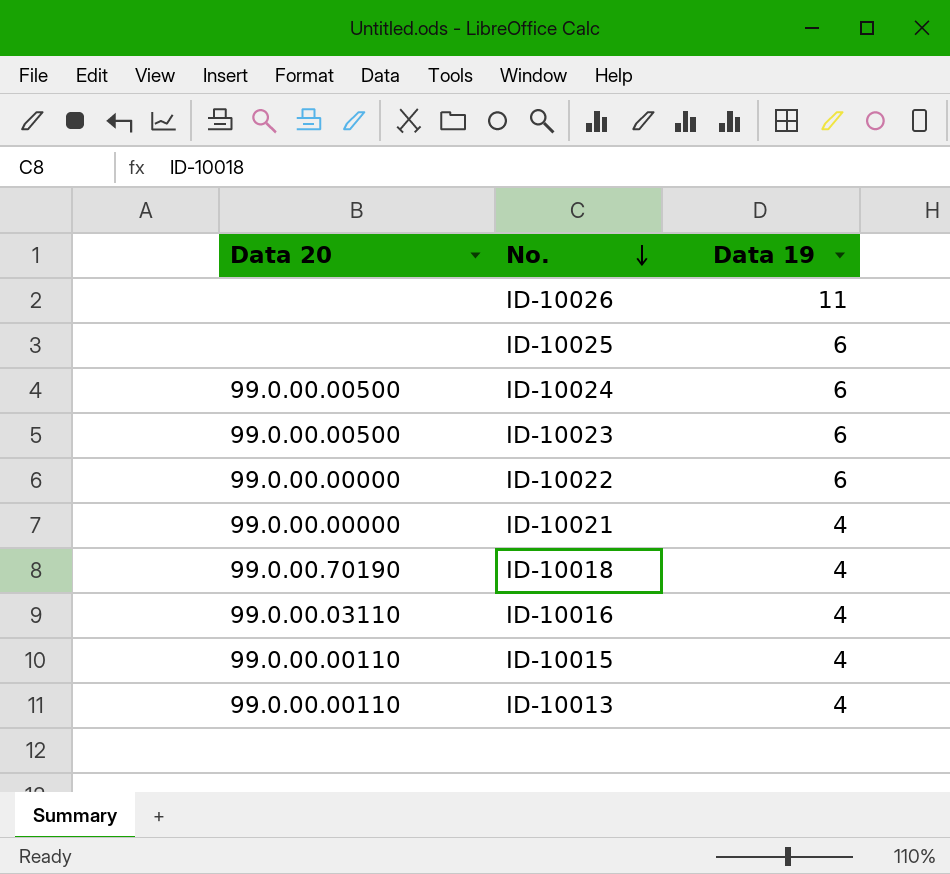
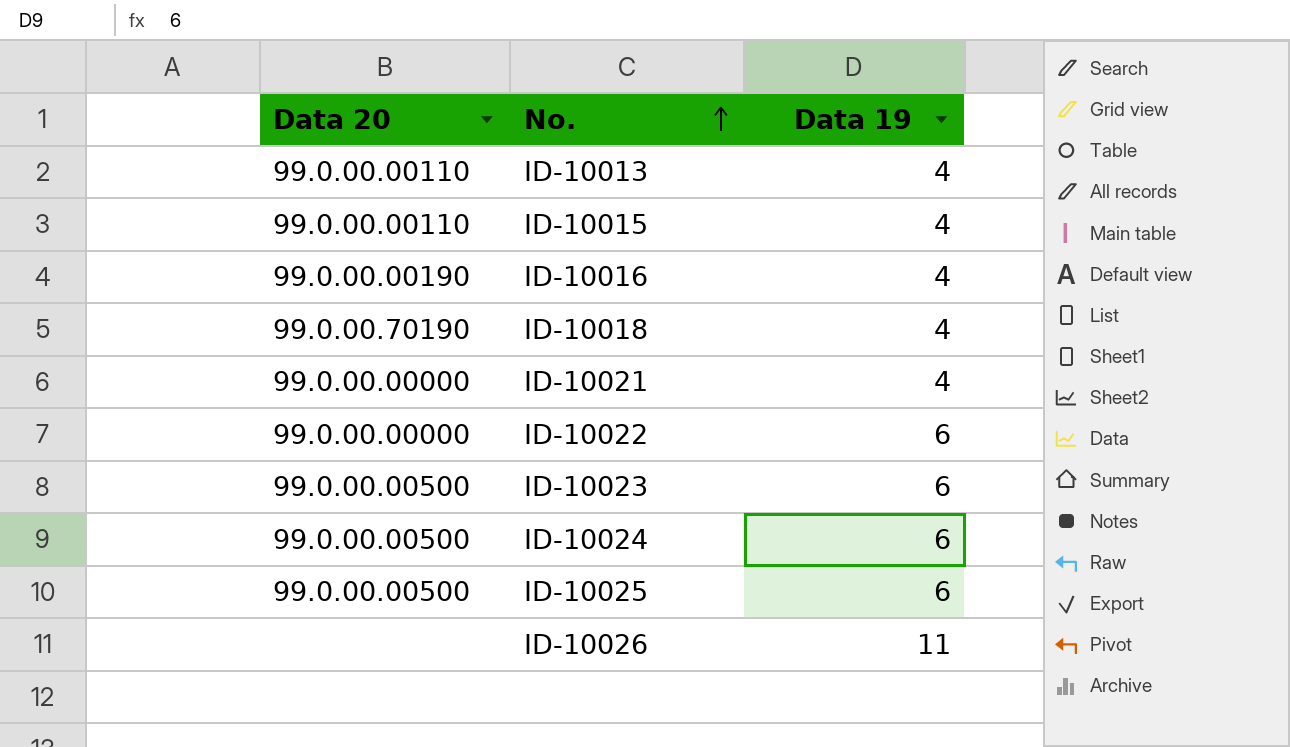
row order: No. descending -> No. ascending
ID-10016 | Data 20: 99.0.00.03110 -> 99.0.00.00190
ID-10025 | Data 20: none -> 99.0.00.00500

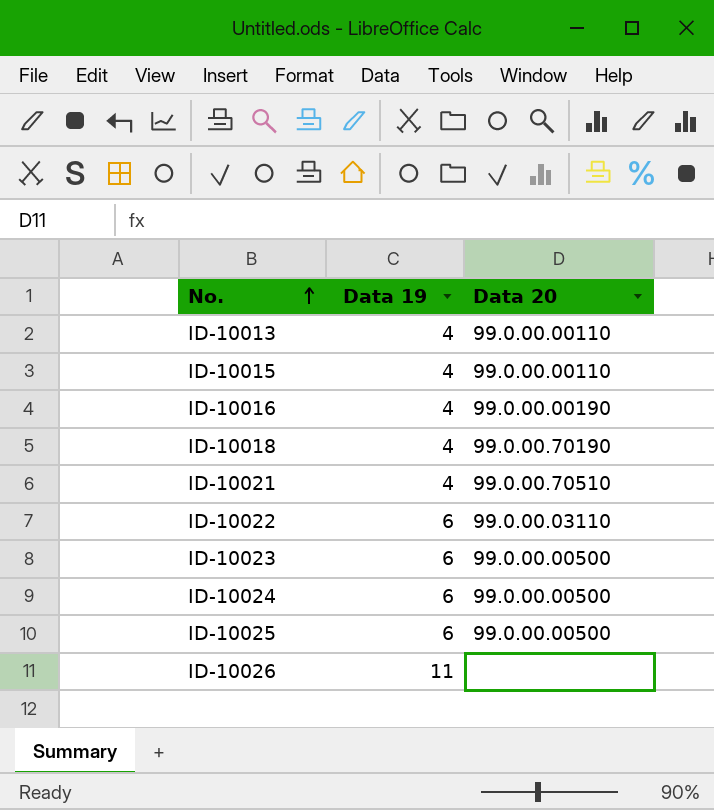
column Data 20 | position: 1 -> 3
ID-10021 | Data 20: 99.0.00.00000 -> 99.0.00.70510
ID-10022 | Data 20: 99.0.00.00000 -> 99.0.00.03110

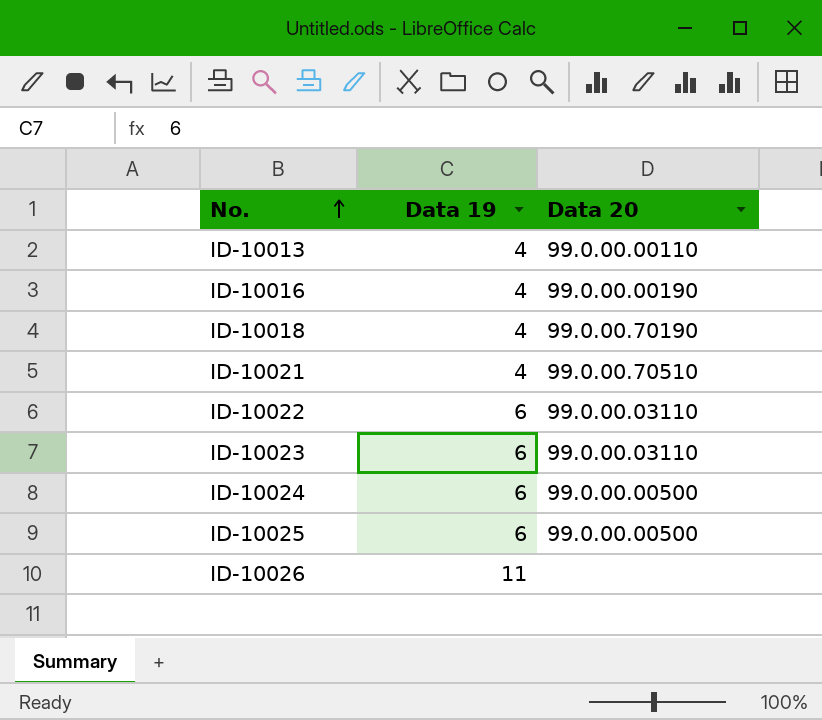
row ID-10015: 4 | 99.0.00.00110 -> none
ID-10023 | Data 20: 99.0.00.00500 -> 99.0.00.03110

